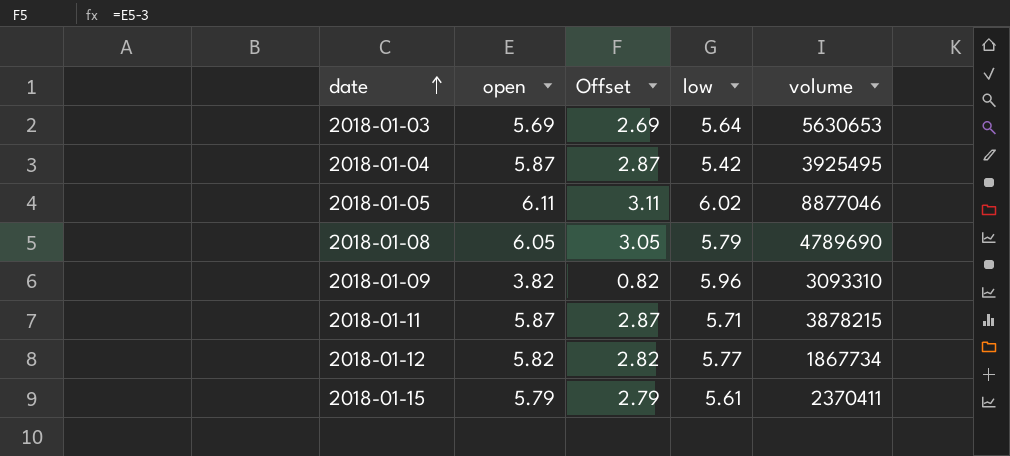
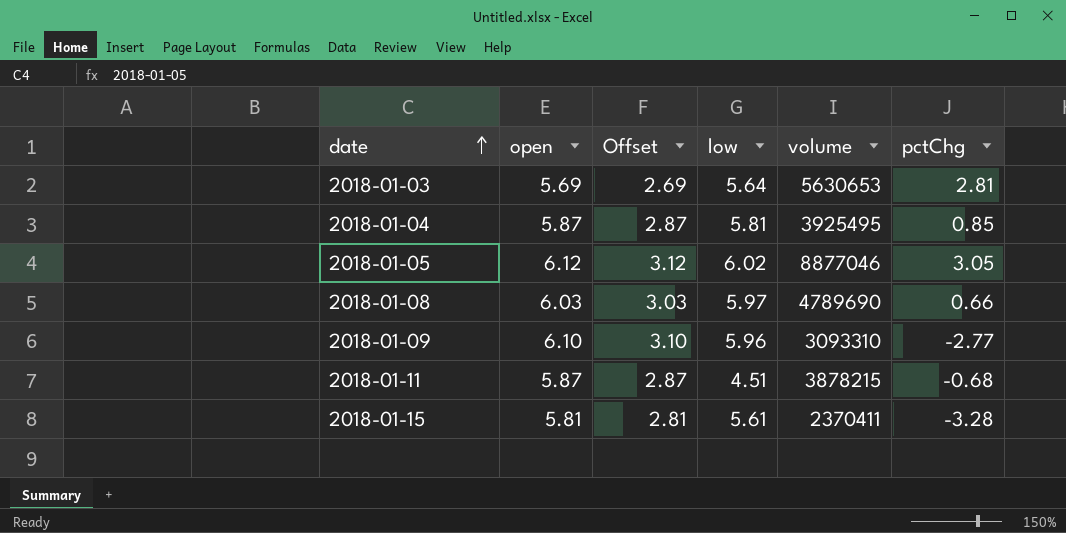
column pctChg | position: none -> 6
row 2018-01-12: 5.82 | 2.82 | 5.77 | 1867734 -> none
2018-01-04 | low: 5.42 -> 5.81
2018-01-05 | open: 6.11 -> 6.12
2018-01-05 | Offset: 3.11 -> 3.12
2018-01-08 | open: 6.05 -> 6.03
2018-01-08 | Offset: 3.05 -> 3.03
2018-01-08 | low: 5.79 -> 5.97
2018-01-09 | open: 3.82 -> 6.10
2018-01-09 | Offset: 0.82 -> 3.10
2018-01-11 | low: 5.71 -> 4.51
2018-01-15 | open: 5.79 -> 5.81
2018-01-15 | Offset: 2.79 -> 2.81

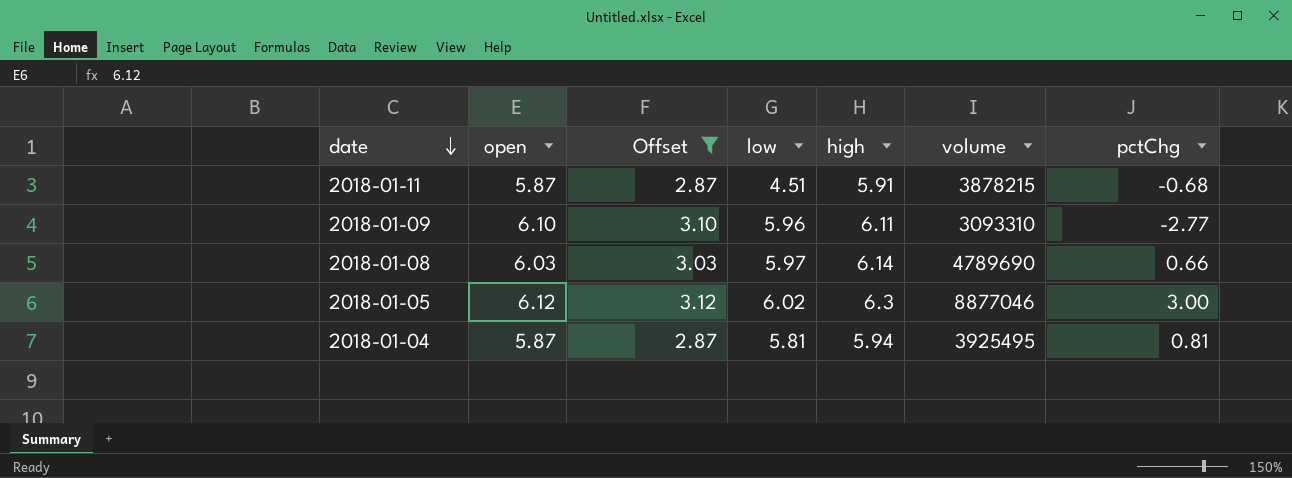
filter: none -> Offset >= 2.87
row order: date ascending -> date descending
column high | position: none -> 5
2018-01-05 | pctChg: 3.05 -> 3.00
2018-01-04 | pctChg: 0.85 -> 0.81

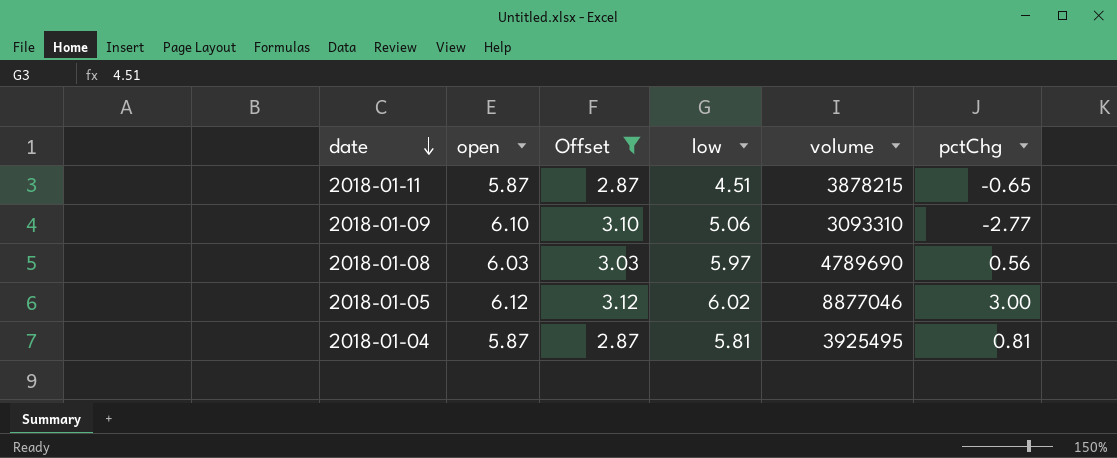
column high | position: 5 -> none
2018-01-11 | pctChg: -0.68 -> -0.65
2018-01-09 | low: 5.96 -> 5.06
2018-01-08 | pctChg: 0.66 -> 0.56

